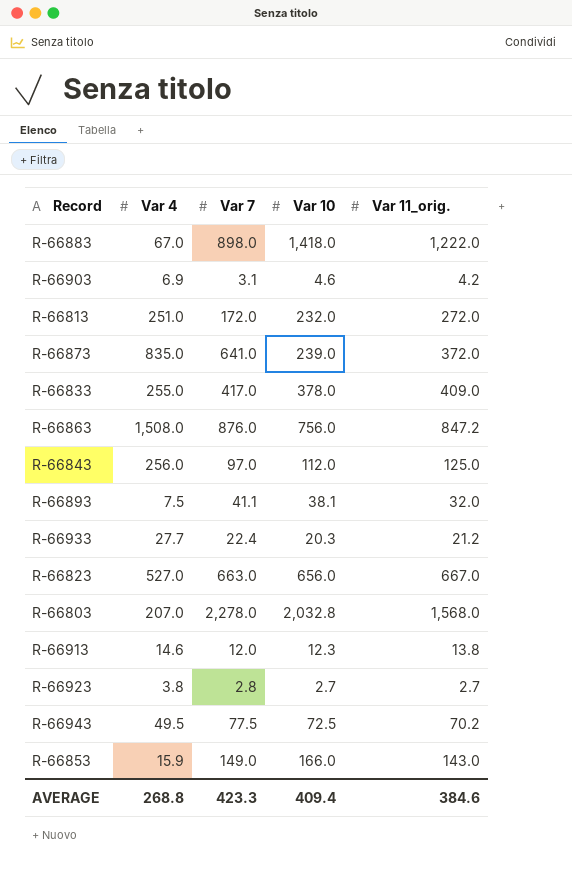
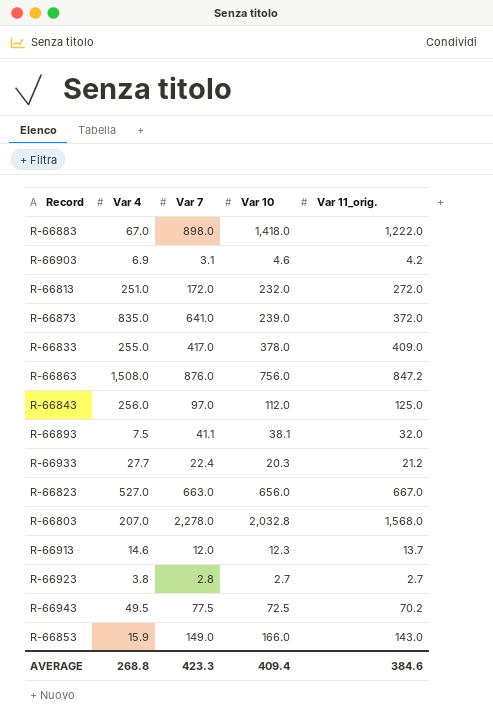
R-66913 | Var 11_orig.: 13.8 -> 13.7

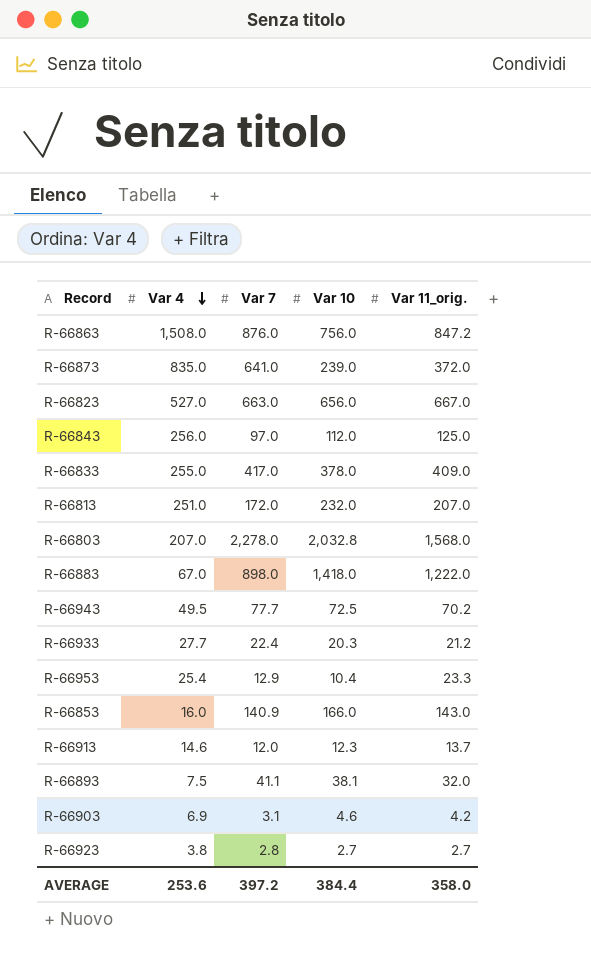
row order: none -> Var 4 descending
R-66813 | Var 11_orig.: 272.0 -> 207.0
R-66943 | Var 7: 77.5 -> 77.7
row R-66953: none -> 25.4 | 12.9 | 10.4 | 23.3
R-66853 | Var 4: 15.9 -> 16.0
R-66853 | Var 7: 149.0 -> 140.9
AVERAGE | Var 4: 268.8 -> 253.6
AVERAGE | Var 7: 423.3 -> 397.2
AVERAGE | Var 10: 409.4 -> 384.4
AVERAGE | Var 11_orig.: 384.6 -> 358.0

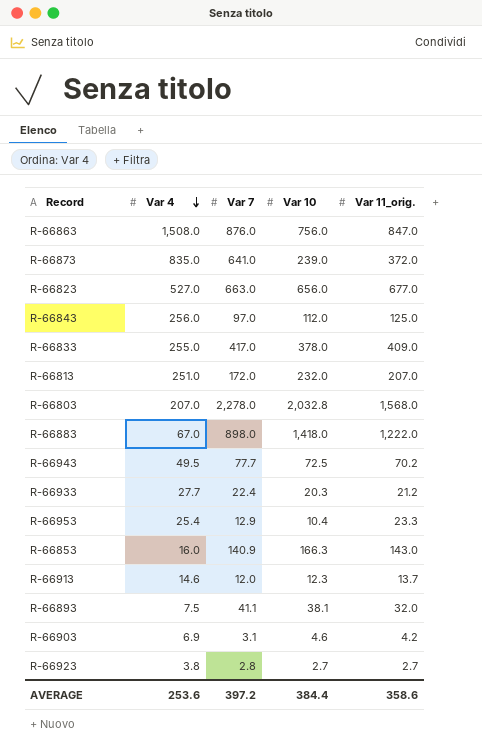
R-66863 | Var 11_orig.: 847.2 -> 847.0
R-66823 | Var 11_orig.: 667.0 -> 677.0
R-66853 | Var 10: 166.0 -> 166.3
AVERAGE | Var 11_orig.: 358.0 -> 358.6

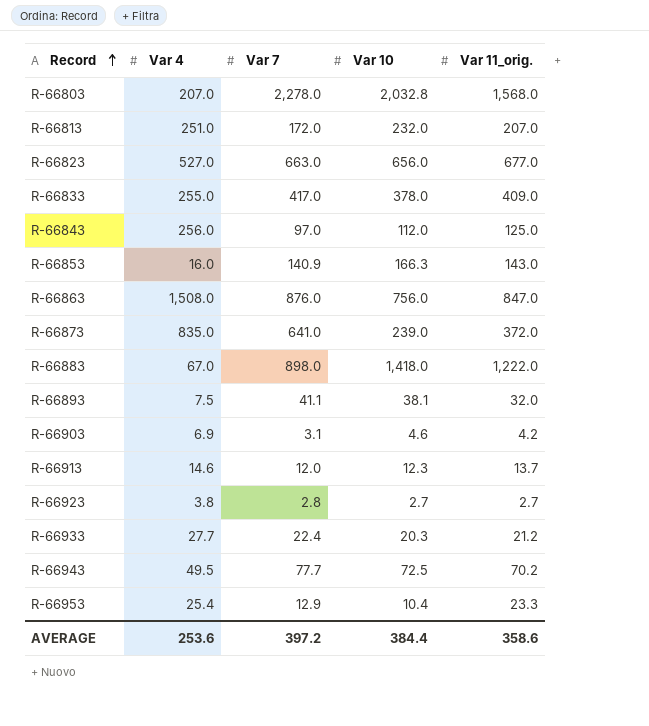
row order: Var 4 descending -> Record ascending

